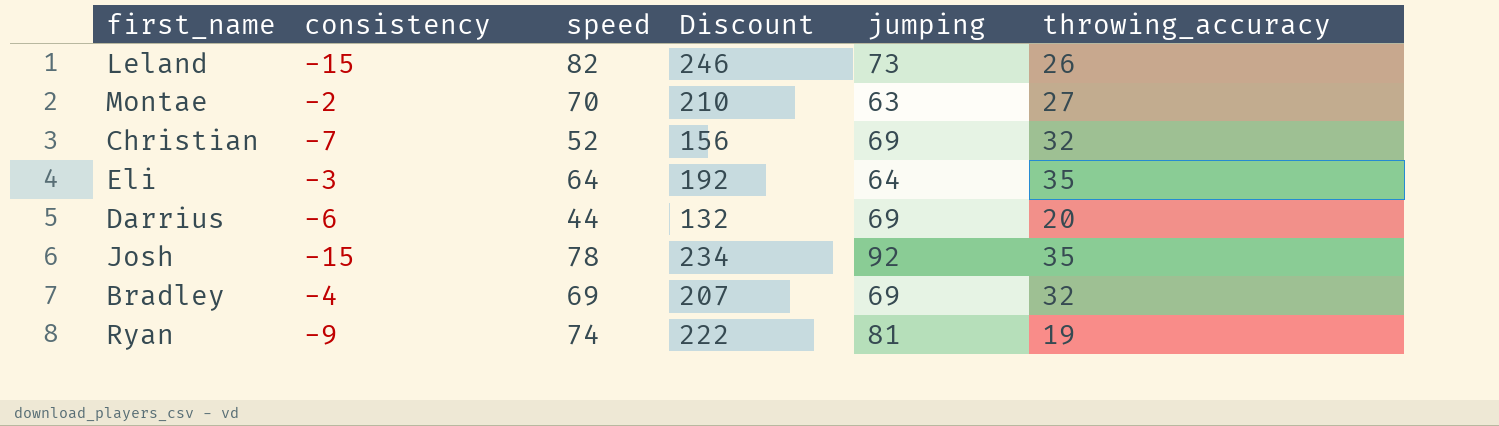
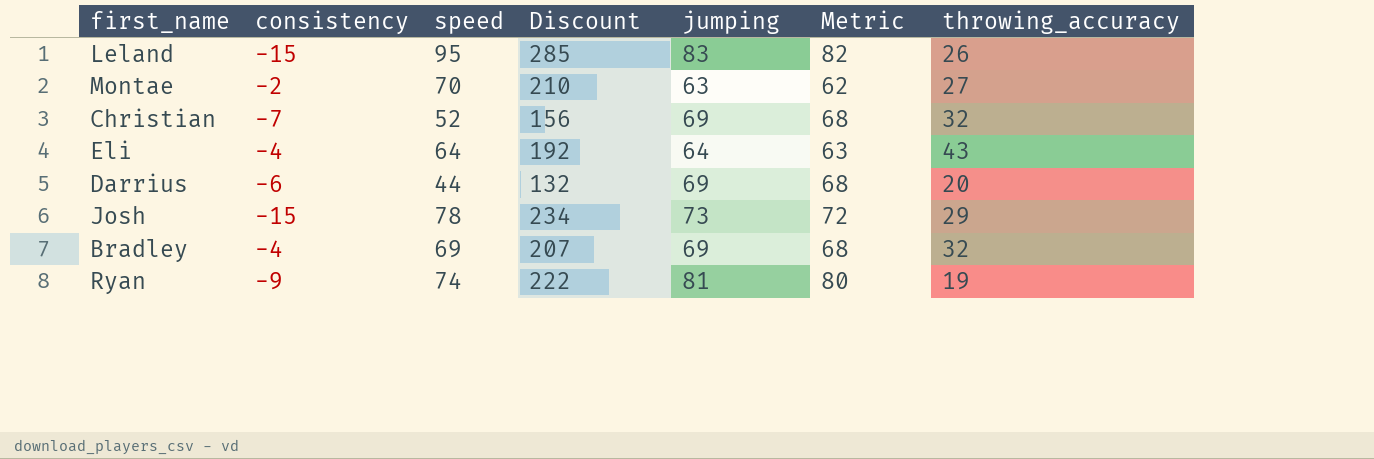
column Metric | formula: none -> [jumping] - 1
Leland | speed: 82 -> 95
Leland | Discount: 246 -> 285
Leland | jumping: 73 -> 83
Eli | consistency: -3 -> -4
Eli | throwing_accuracy: 35 -> 43
Josh | jumping: 92 -> 73
Josh | throwing_accuracy: 35 -> 29

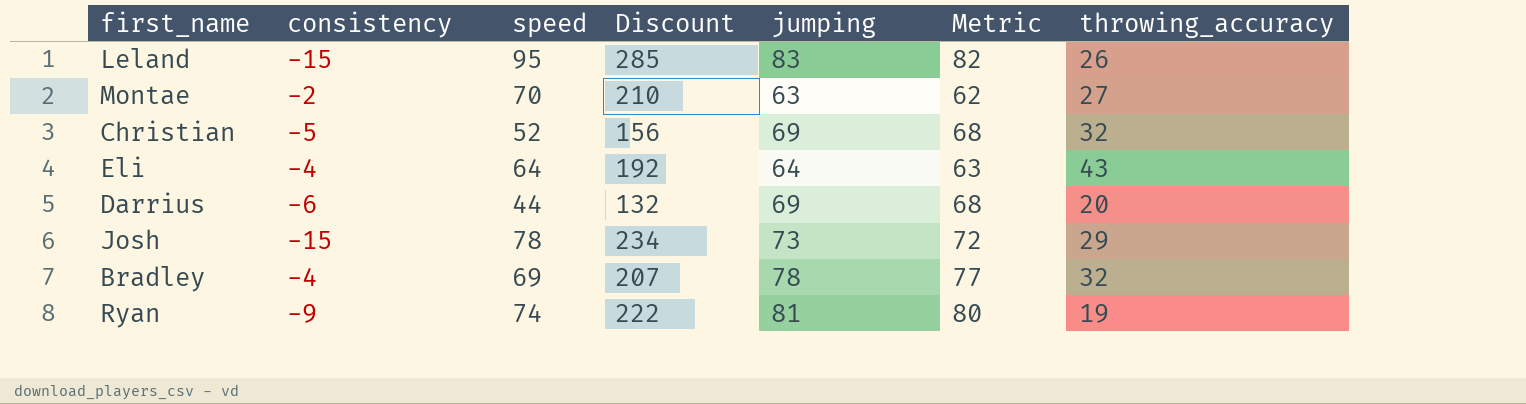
Christian | consistency: -7 -> -5
Bradley | jumping: 69 -> 78
Bradley | Metric: 68 -> 77

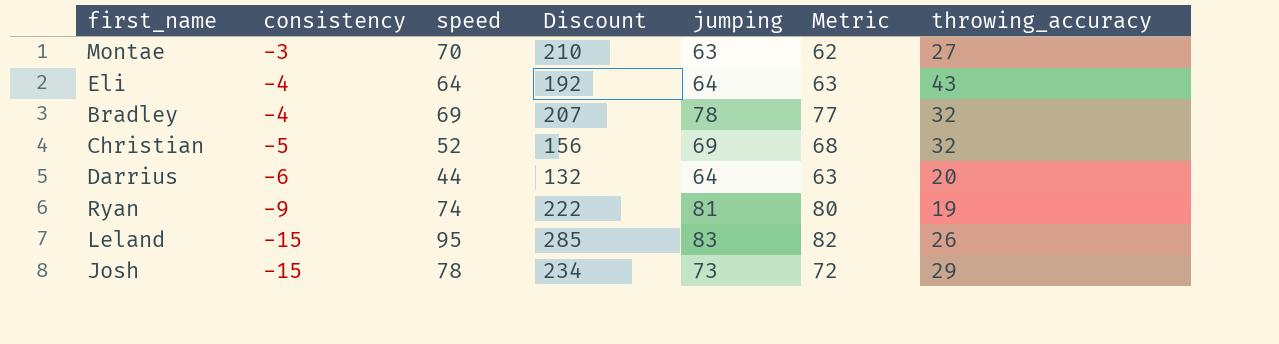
row order: none -> consistency descending
Montae | consistency: -2 -> -3
Darrius | jumping: 69 -> 64
Darrius | Metric: 68 -> 63

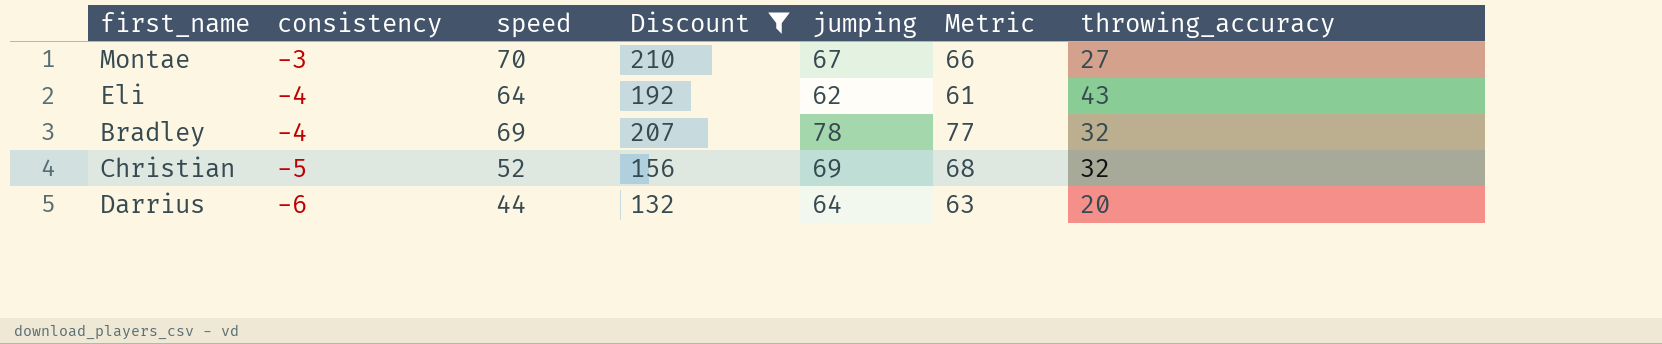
filter: none -> Discount <= 210
Montae | jumping: 63 -> 67
Montae | Metric: 62 -> 66
Eli | jumping: 64 -> 62
Eli | Metric: 63 -> 61

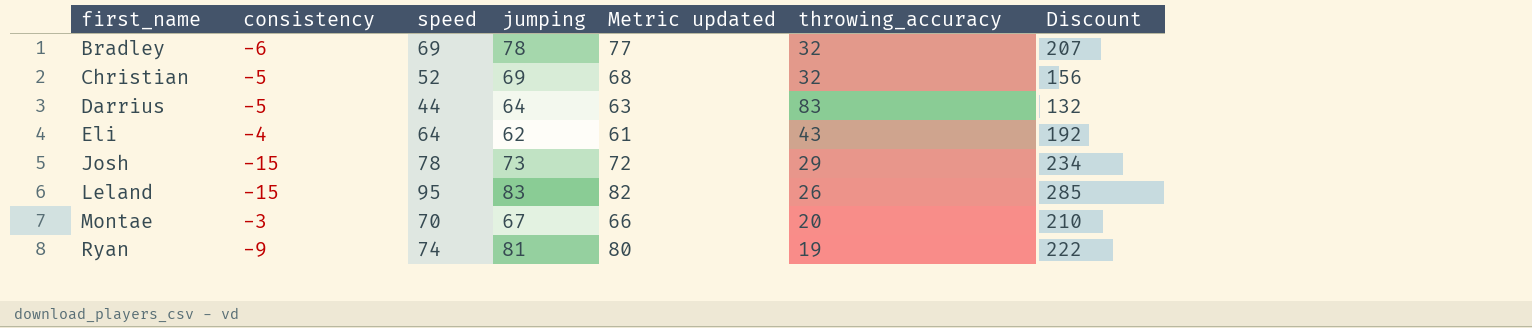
filter: Discount <= 210 -> none
row order: consistency descending -> first_name ascending
column name: Metric -> Metric updated
column Discount | position: 4 -> 7
Bradley | consistency: -4 -> -6
Darrius | consistency: -6 -> -5
Darrius | throwing_accuracy: 20 -> 83
Montae | throwing_accuracy: 27 -> 20

